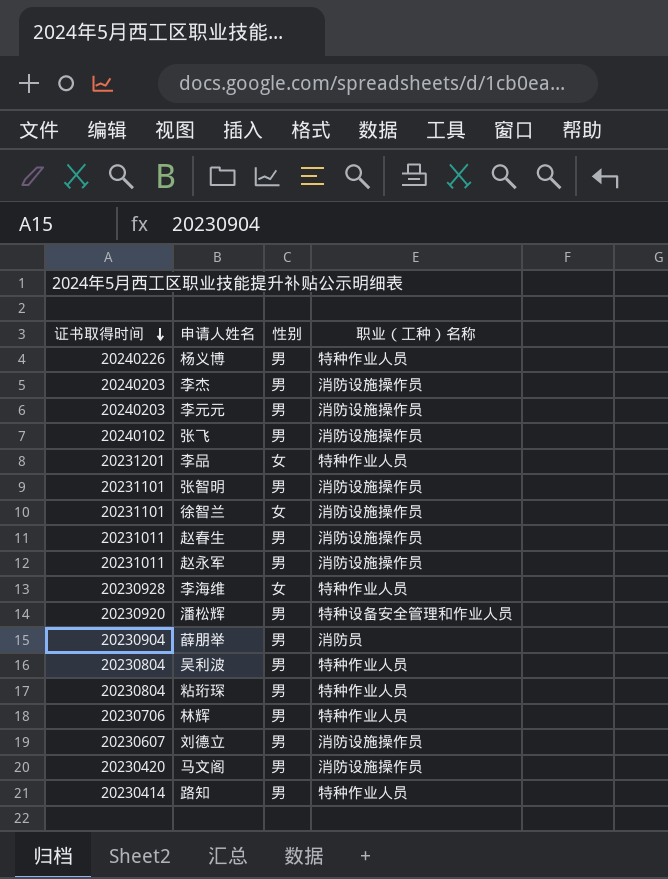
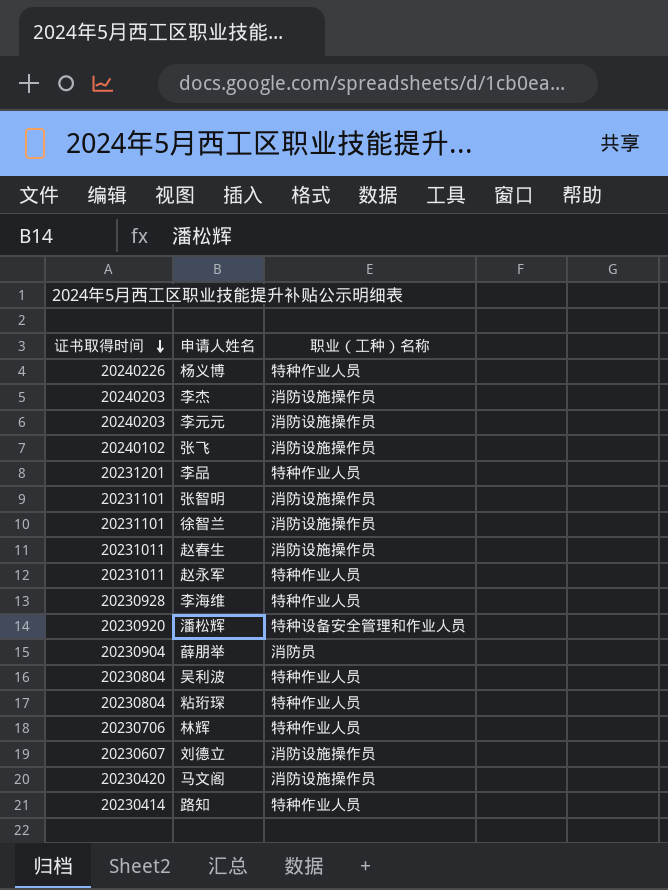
column 性别 | position: 3 -> none
赵永军 | 职业（工种）名称: 消防设施操作员 -> 特种作业人员

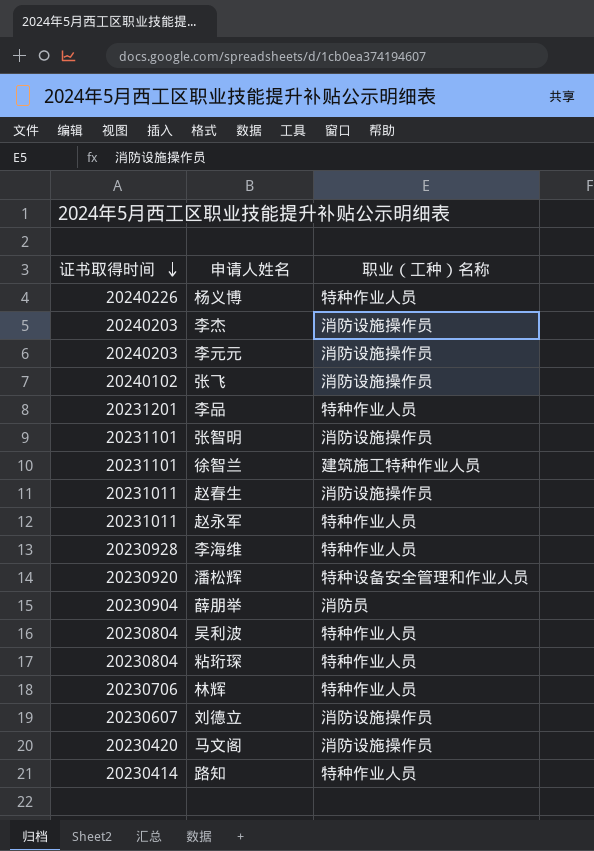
徐智兰 | 职业（工种）名称: 消防设施操作员 -> 建筑施工特种作业人员

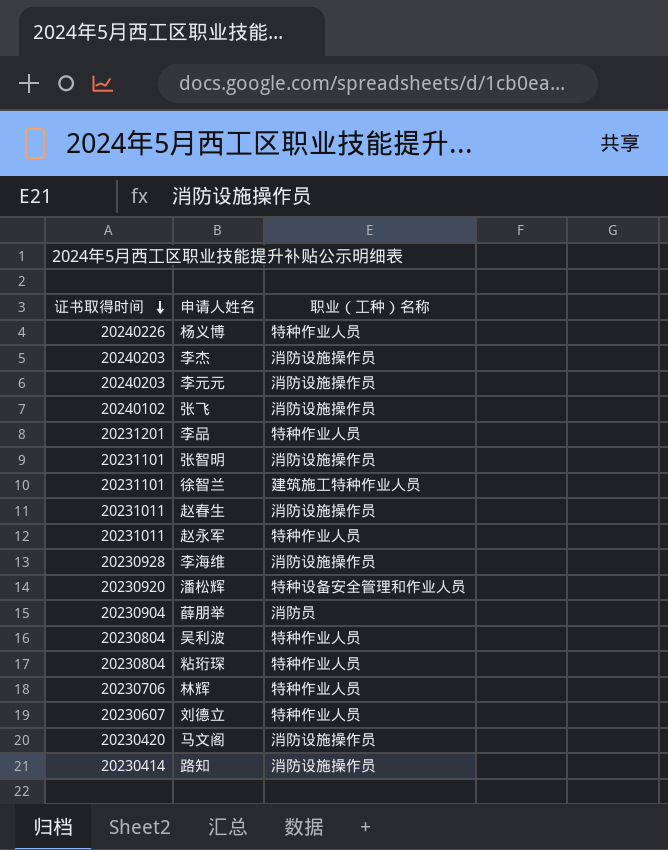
李海维 | 职业（工种）名称: 特种作业人员 -> 消防设施操作员
刘德立 | 职业（工种）名称: 消防设施操作员 -> 特种作业人员
路知 | 职业（工种）名称: 特种作业人员 -> 消防设施操作员

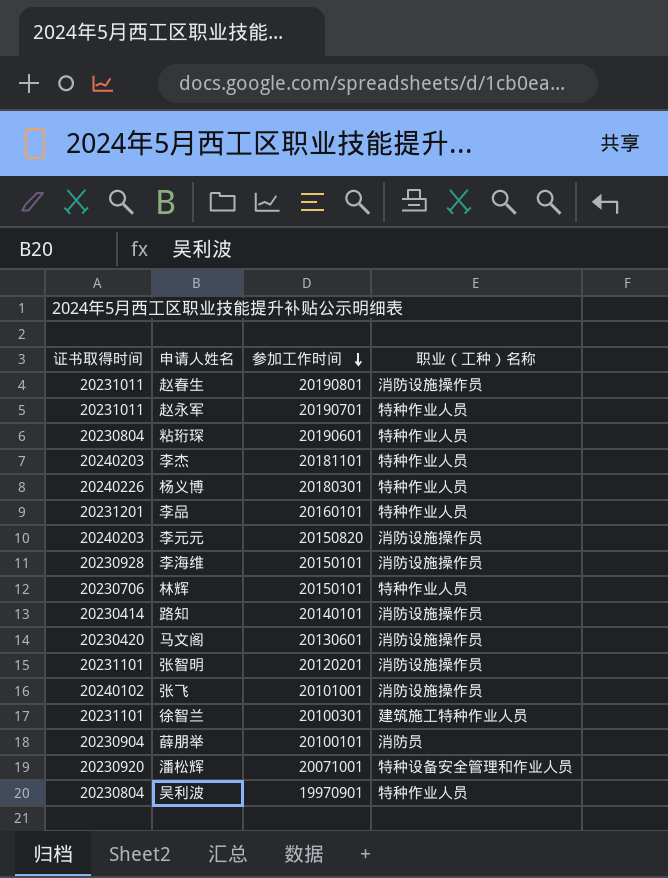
row order: 证书取得时间 descending -> 参加工作时间 descending
column 参加工作时间 | position: none -> 3
row 刘德立: 20230607 | 特种作业人员 -> none
李杰 | 职业（工种）名称: 消防设施操作员 -> 特种作业人员

